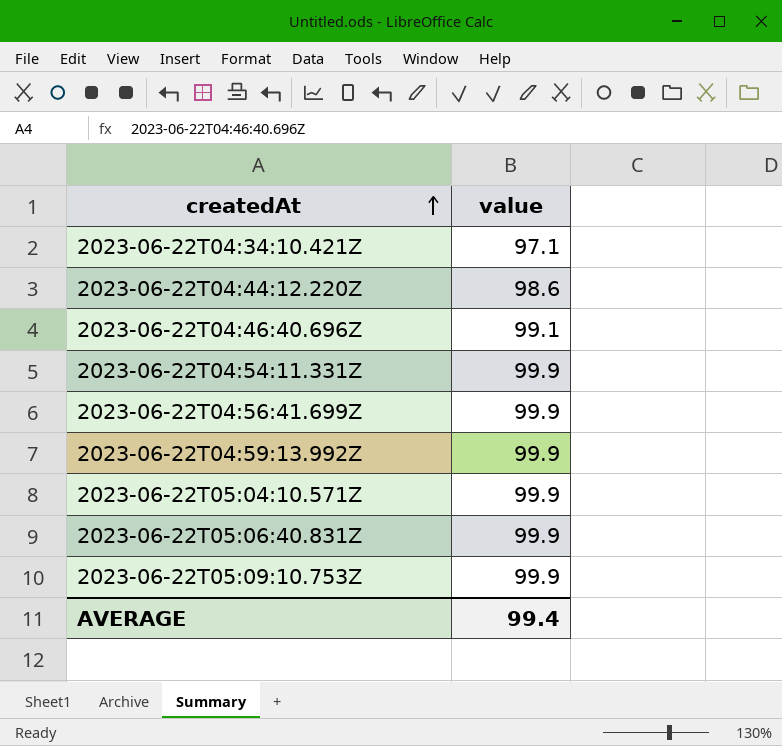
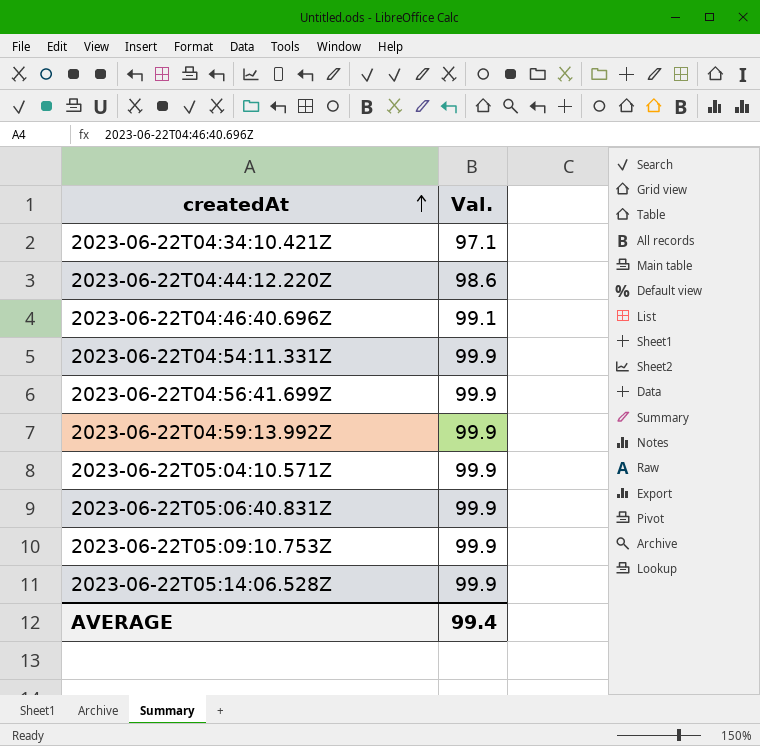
column name: value -> Val.
row 2023-06-22T05:14:06.528Z: none -> 99.9

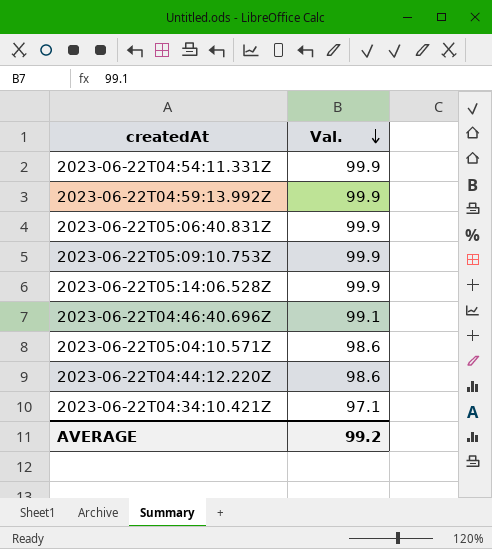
row order: createdAt ascending -> Val. descending
row 2023-06-22T04:56:41.699Z: 99.9 -> none
2023-06-22T05:04:10.571Z | Val.: 99.9 -> 98.6
AVERAGE | Val.: 99.4 -> 99.2

